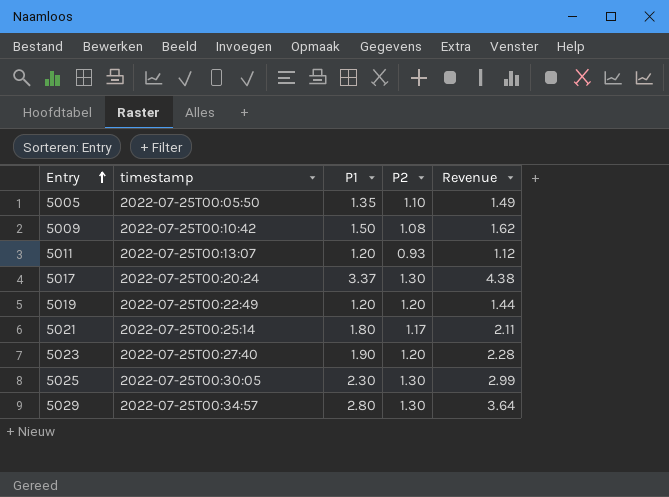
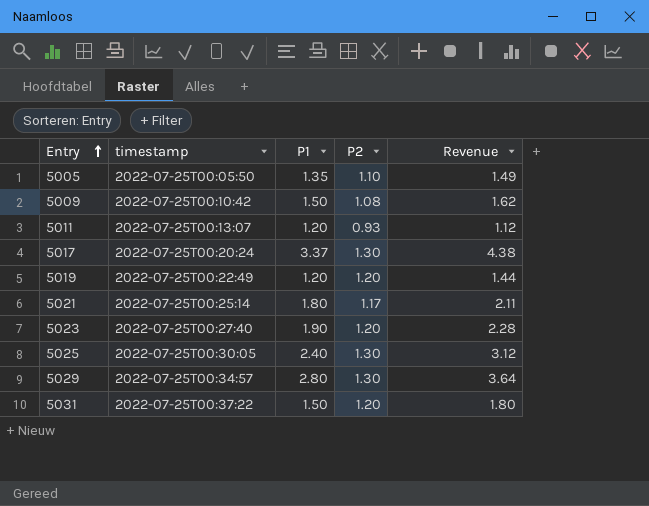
5025 | P1: 2.30 -> 2.40
5025 | Revenue: 2.99 -> 3.12
row 5031: none -> 2022-07-25T00:37:22 | 1.50 | 1.20 | 1.80

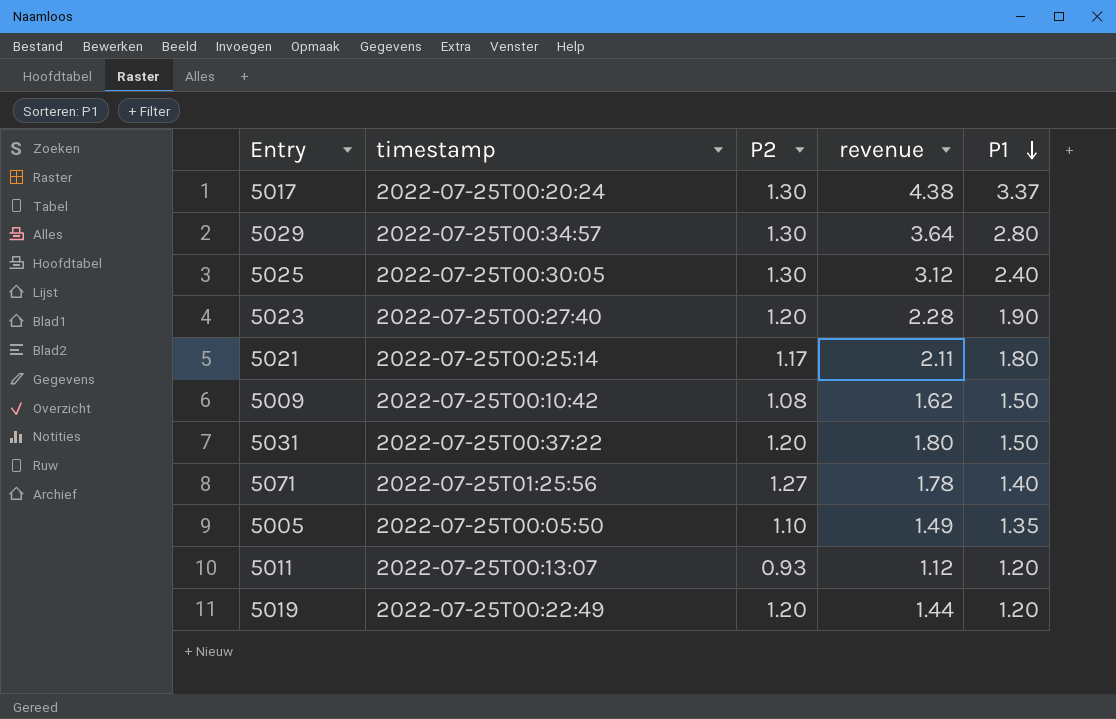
row order: Entry ascending -> P1 descending
column name: Revenue -> revenue
column P1 | position: 3 -> 5
row 5071: none -> 2022-07-25T01:25:56 | 1.27 | 1.78 | 1.40

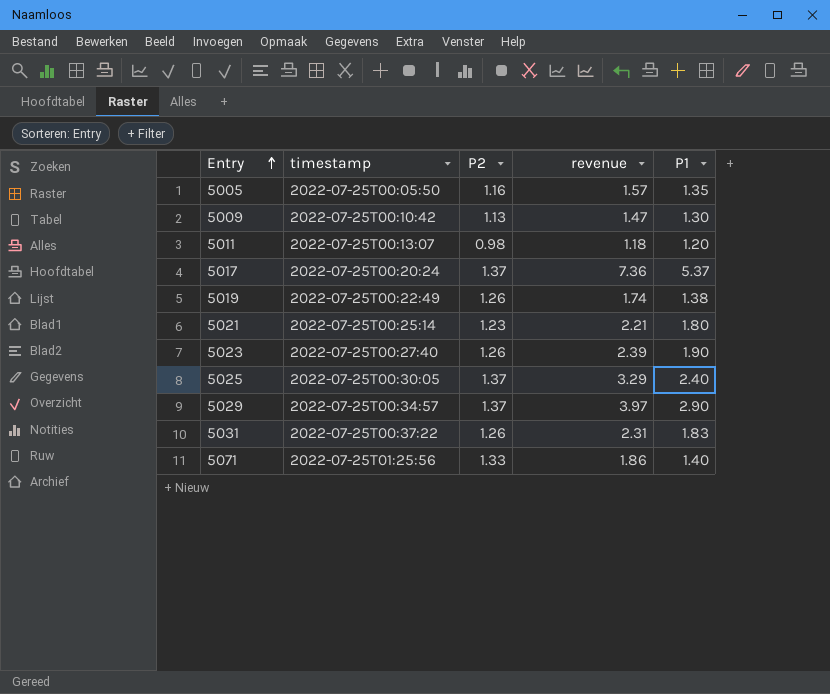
row order: P1 descending -> Entry ascending
5005 | P2: 1.10 -> 1.16
5005 | revenue: 1.49 -> 1.57
5009 | P2: 1.08 -> 1.13
5009 | revenue: 1.62 -> 1.47
5009 | P1: 1.50 -> 1.30
5011 | P2: 0.93 -> 0.98
5011 | revenue: 1.12 -> 1.18
5017 | P2: 1.30 -> 1.37
5017 | revenue: 4.38 -> 7.36
5017 | P1: 3.37 -> 5.37
5019 | P2: 1.20 -> 1.26
5019 | revenue: 1.44 -> 1.74
5019 | P1: 1.20 -> 1.38
5021 | P2: 1.17 -> 1.23
5021 | revenue: 2.11 -> 2.21
5023 | P2: 1.20 -> 1.26
5023 | revenue: 2.28 -> 2.39
5025 | P2: 1.30 -> 1.37
5025 | revenue: 3.12 -> 3.29
5029 | P2: 1.30 -> 1.37
5029 | revenue: 3.64 -> 3.97
5029 | P1: 2.80 -> 2.90
5031 | P2: 1.20 -> 1.26
5031 | revenue: 1.80 -> 2.31
5031 | P1: 1.50 -> 1.83
5071 | P2: 1.27 -> 1.33
5071 | revenue: 1.78 -> 1.86

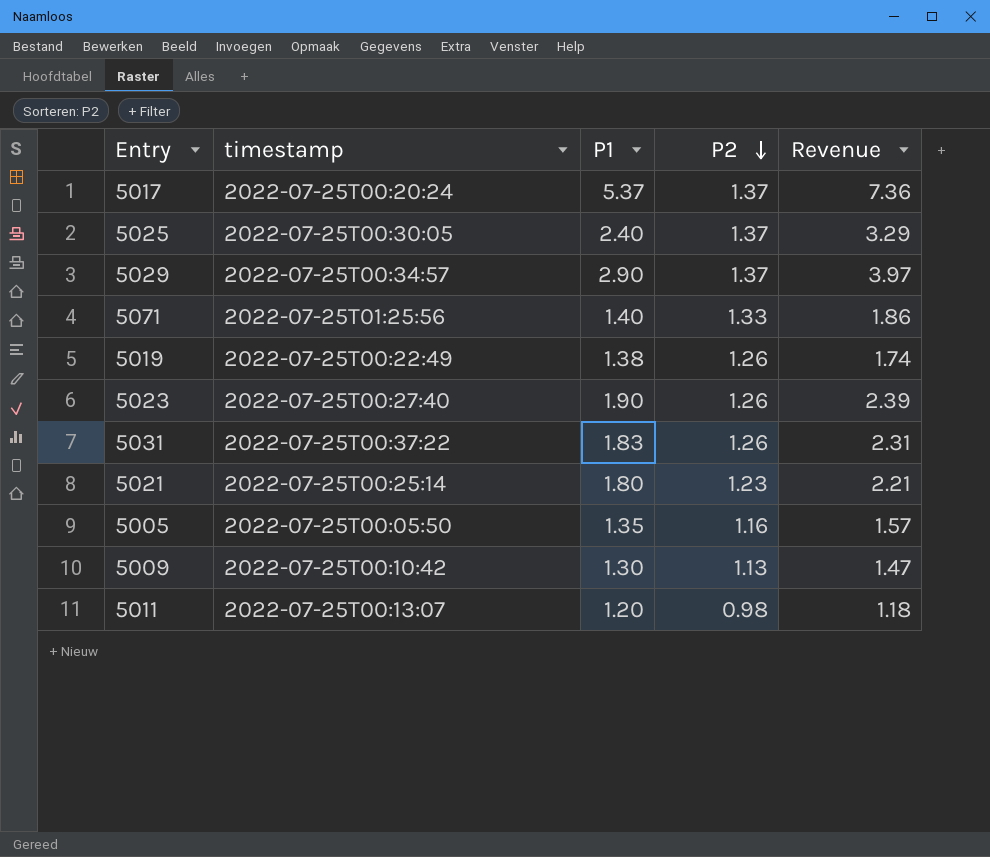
row order: Entry ascending -> P2 descending
column P1 | position: 5 -> 3
column name: revenue -> Revenue

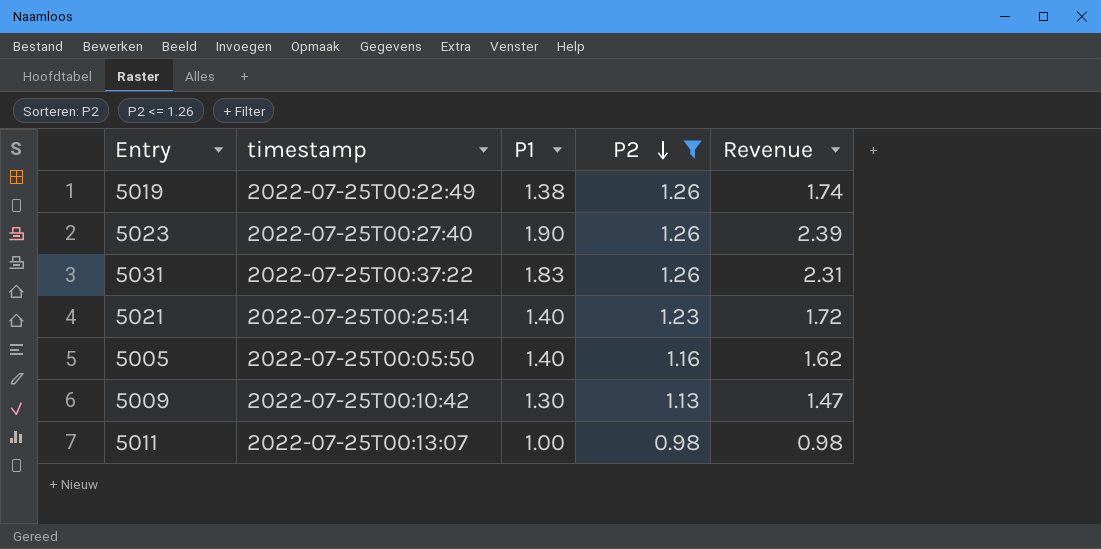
filter: none -> P2 <= 1.26
5021 | P1: 1.80 -> 1.40
5021 | Revenue: 2.21 -> 1.72
5005 | P1: 1.35 -> 1.40
5005 | Revenue: 1.57 -> 1.62
5011 | P1: 1.20 -> 1.00
5011 | Revenue: 1.18 -> 0.98

